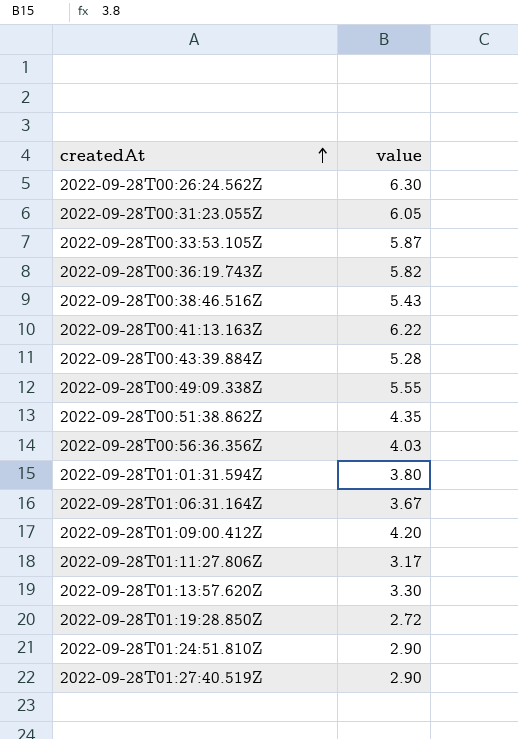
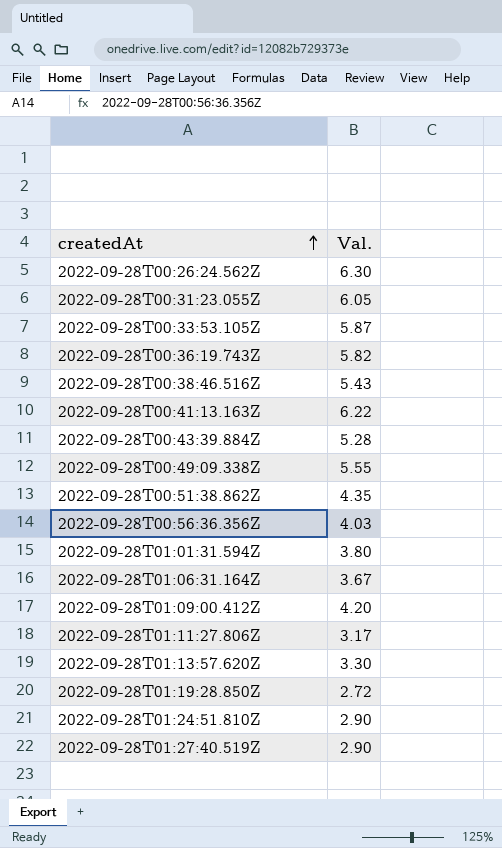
column name: value -> Val.

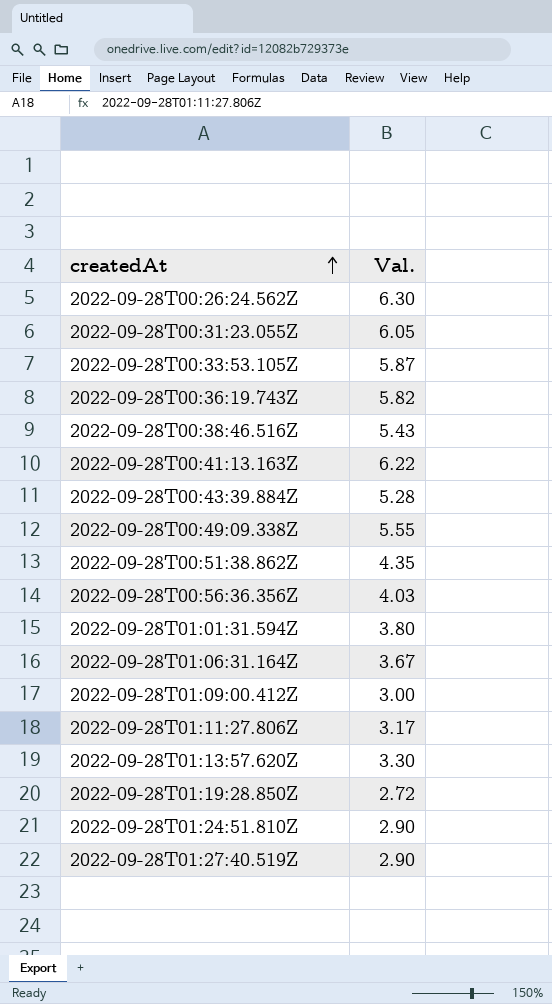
2022-09-28T01:09:00.412Z | Val.: 4.20 -> 3.00

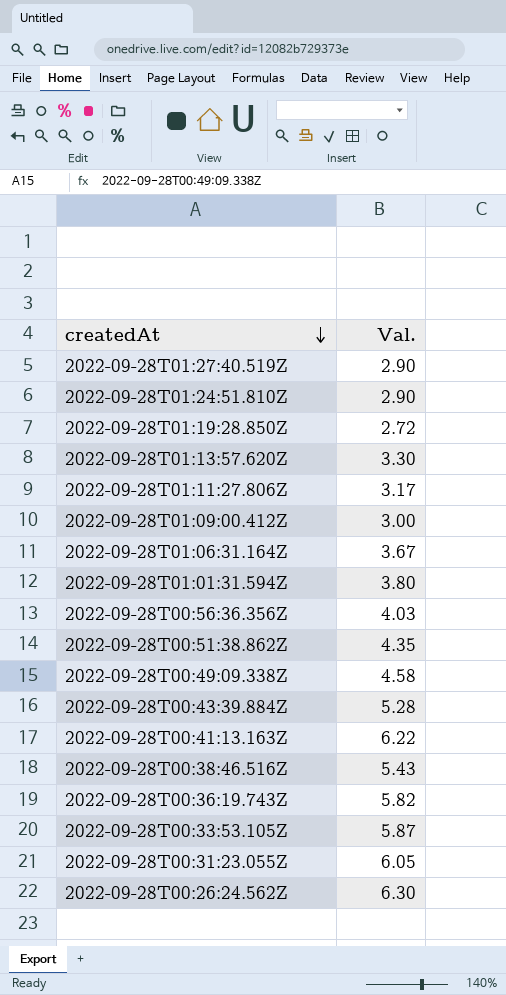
row order: createdAt ascending -> createdAt descending
2022-09-28T00:49:09.338Z | Val.: 5.55 -> 4.58

